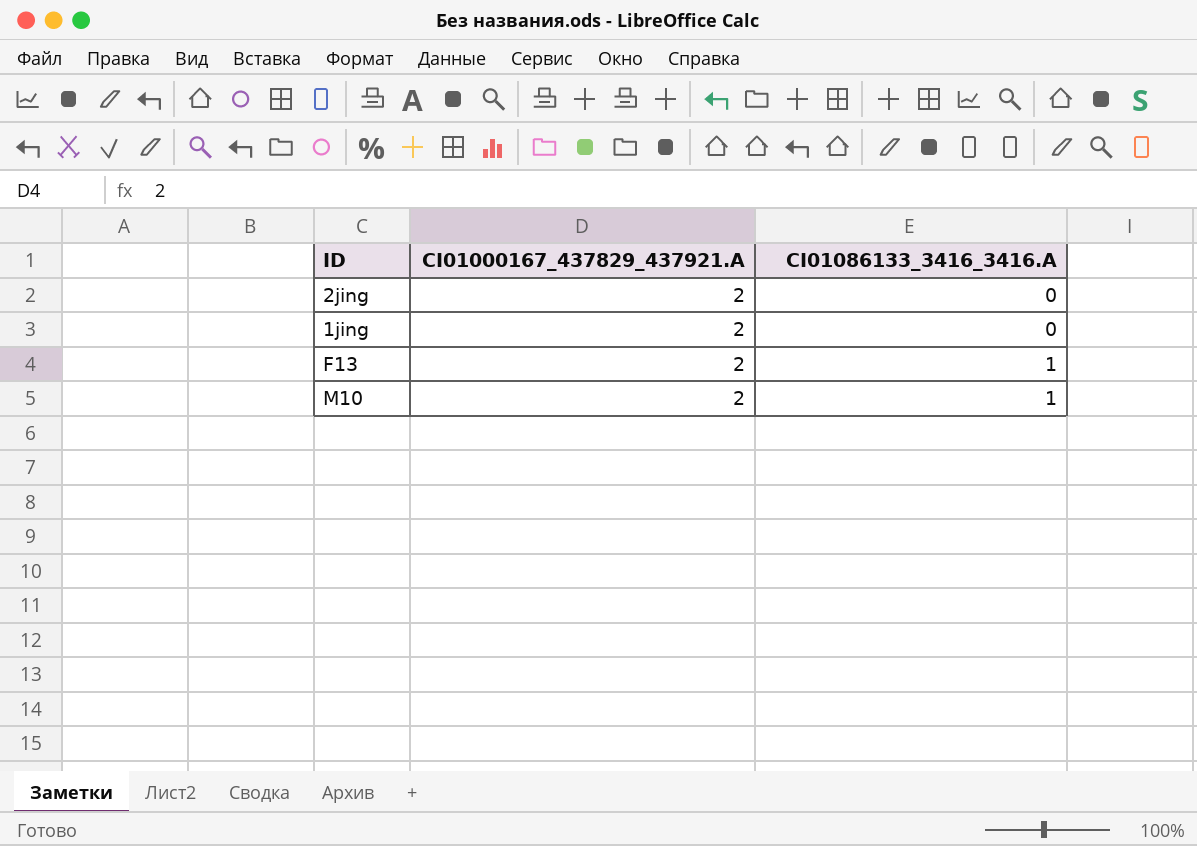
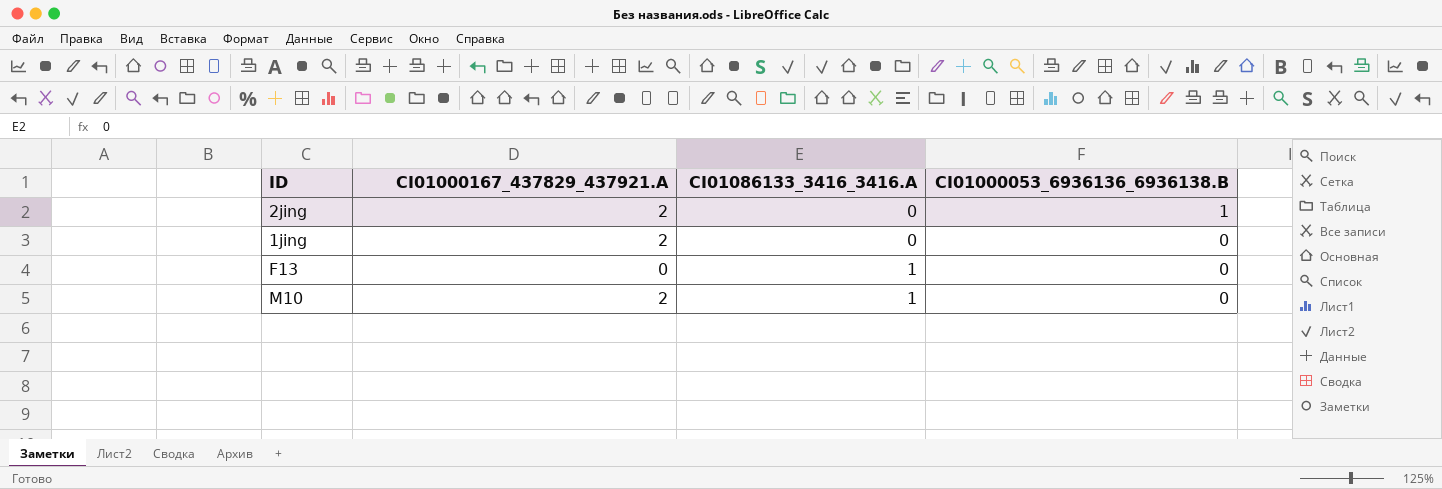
column CI01000053_6936136_6936138.B | position: none -> 4
F13 | CI01000167_437829_437921.A: 2 -> 0

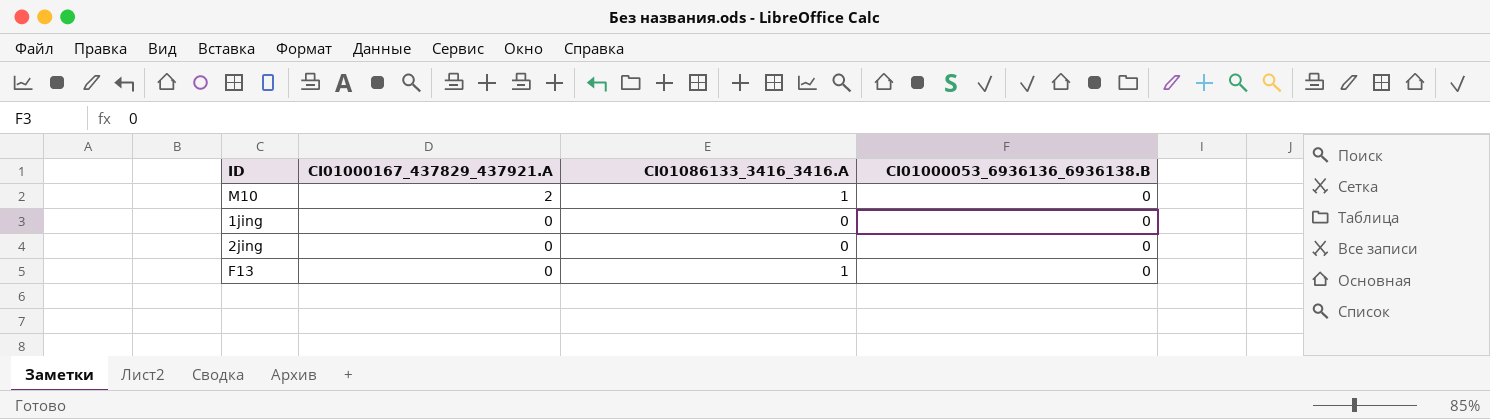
row order: CI01086133_3416_3416.A ascending -> CI01000167_437829_437921.A descending
1jing | CI01000167_437829_437921.A: 2 -> 0
2jing | CI01000167_437829_437921.A: 2 -> 0
2jing | CI01000053_6936136_6936138.B: 1 -> 0

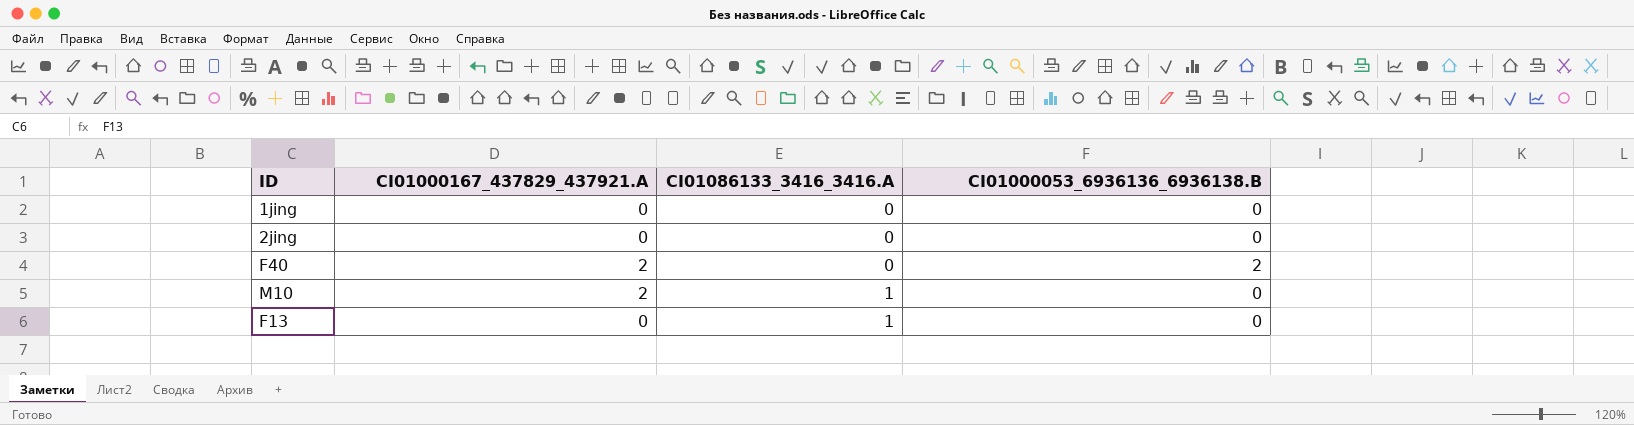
row order: CI01000167_437829_437921.A descending -> CI01086133_3416_3416.A ascending
row F40: none -> 2 | 0 | 2

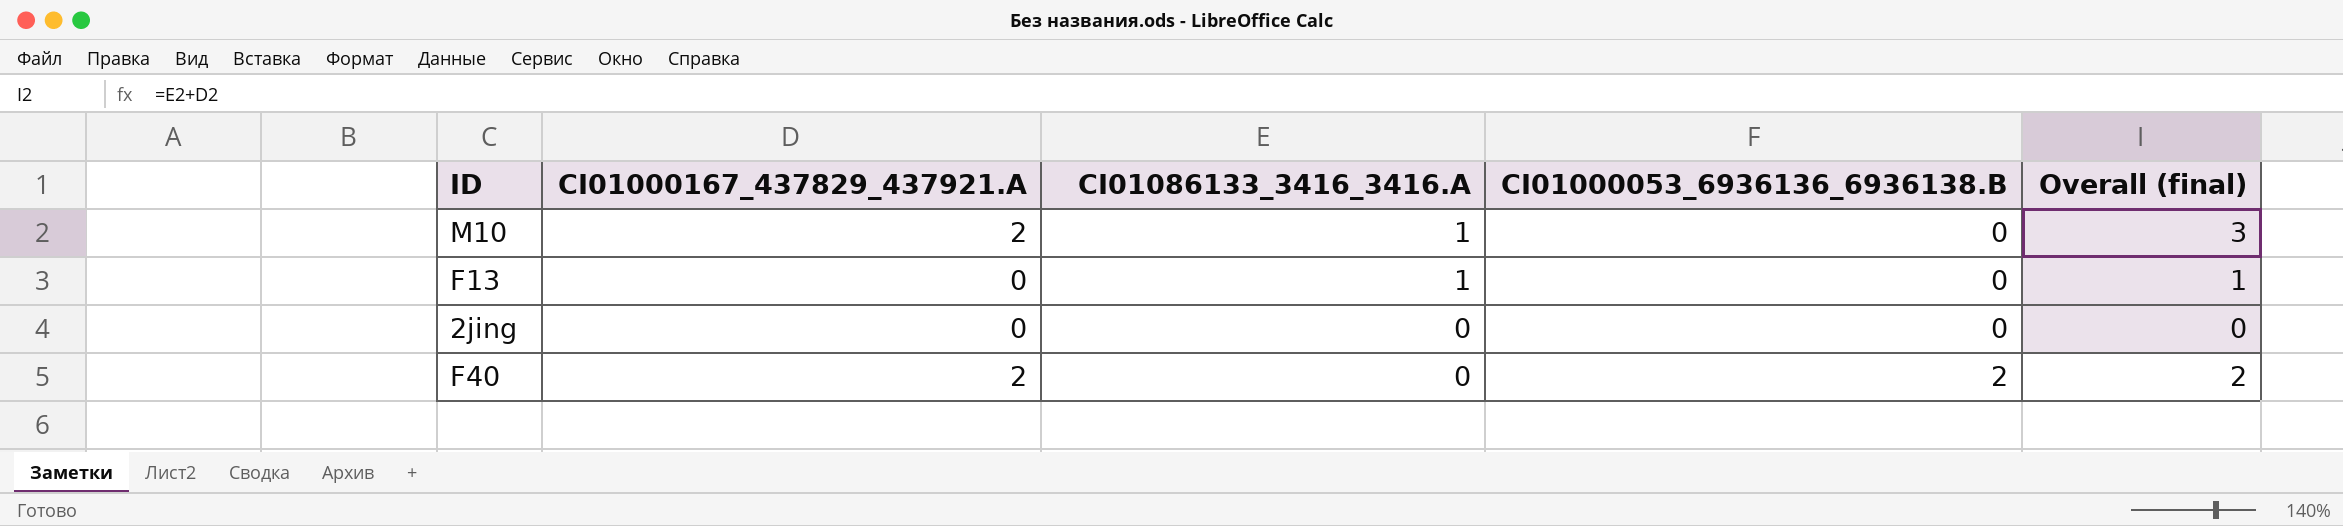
row order: CI01086133_3416_3416.A ascending -> CI01086133_3416_3416.A descending
column Overall (final) | formula: none -> [CI01000167_437829_437921.A] + [CI01086133_3416_3416.A]
row 1jing: 0 | 0 | 0 -> none

